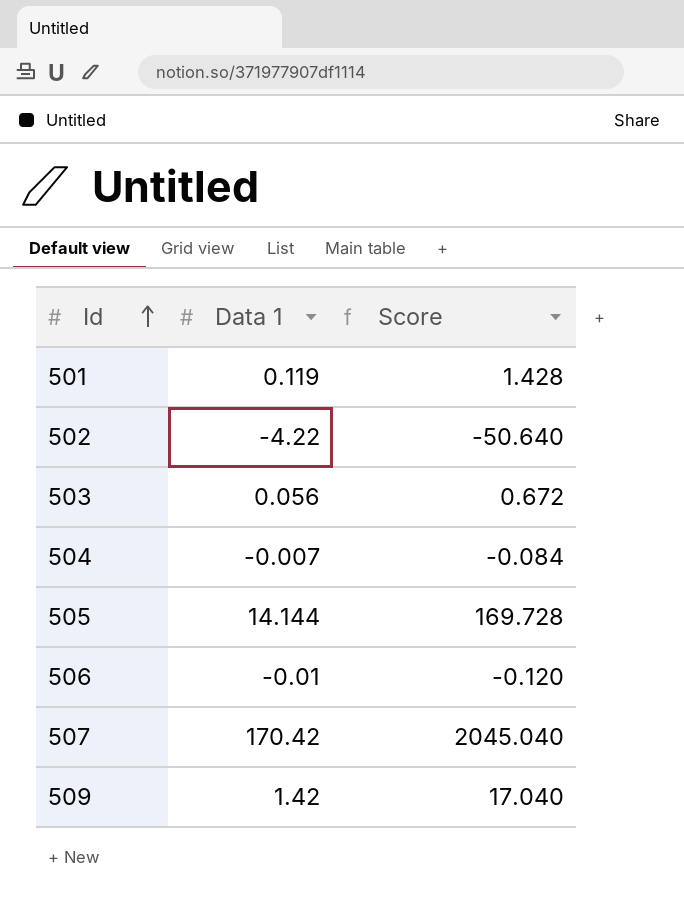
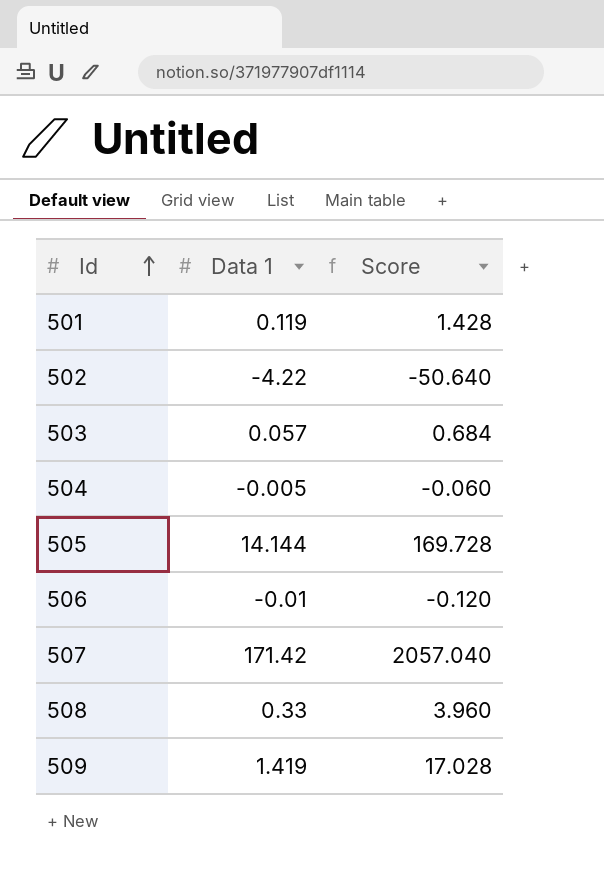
503 | Data 1: 0.056 -> 0.057
503 | Score: 0.672 -> 0.684
504 | Data 1: -0.007 -> -0.005
504 | Score: -0.084 -> -0.060
507 | Data 1: 170.42 -> 171.42
507 | Score: 2045.040 -> 2057.040
row 508: none -> 0.33 | 3.960
509 | Data 1: 1.42 -> 1.419
509 | Score: 17.040 -> 17.028

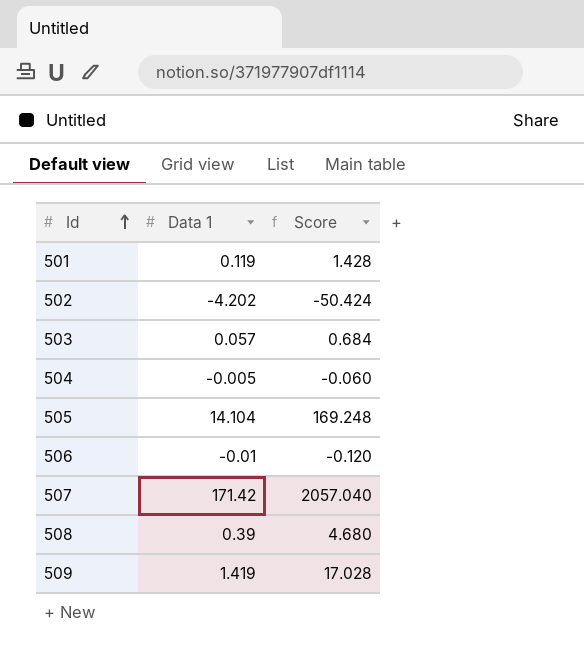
502 | Data 1: -4.22 -> -4.202
502 | Score: -50.640 -> -50.424
505 | Data 1: 14.144 -> 14.104
505 | Score: 169.728 -> 169.248
508 | Data 1: 0.33 -> 0.39
508 | Score: 3.960 -> 4.680

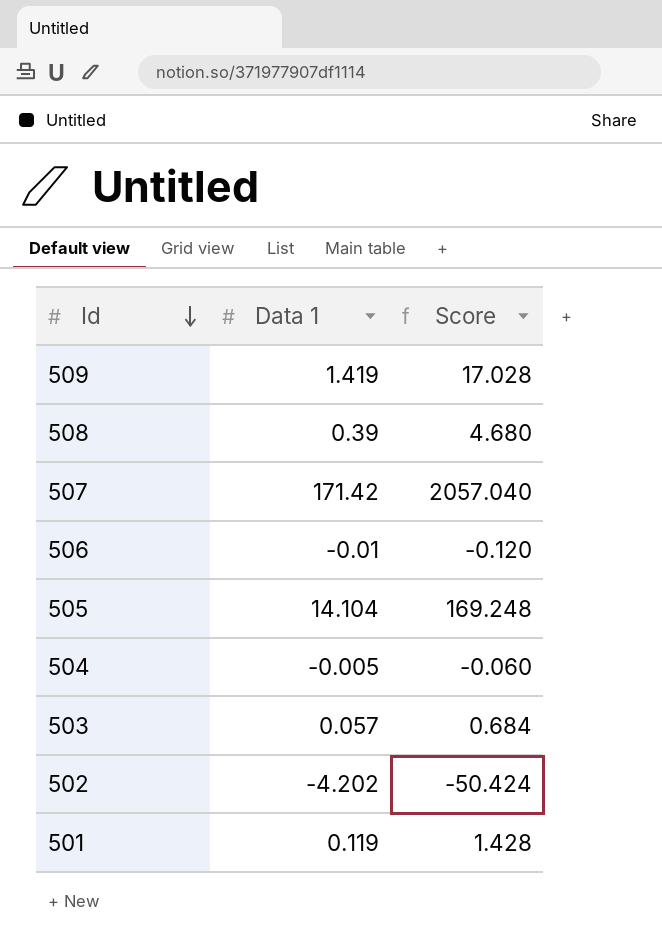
row order: Id ascending -> Id descending

